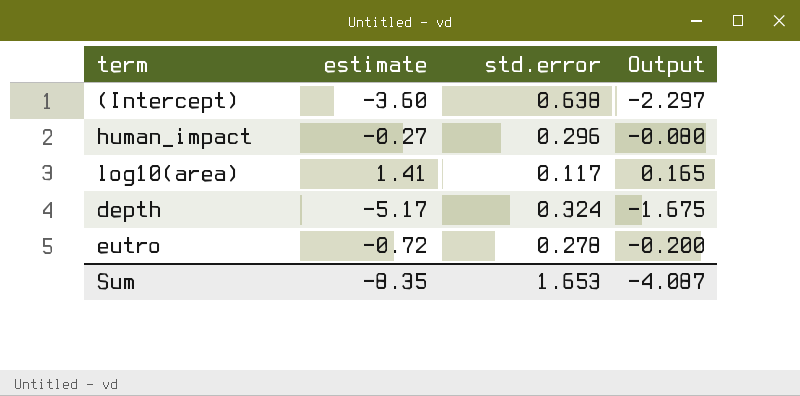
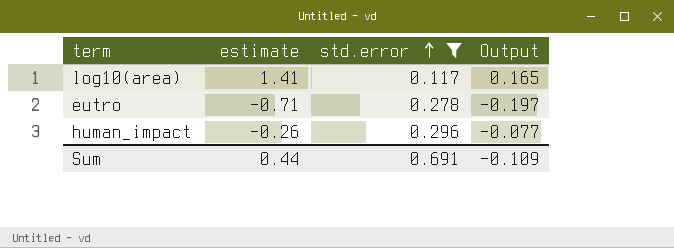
filter: none -> std.error <= 0.296
row order: none -> std.error ascending
eutro | estimate: -0.72 -> -0.71
eutro | Output: -0.200 -> -0.197
human_impact | estimate: -0.27 -> -0.26
human_impact | Output: -0.080 -> -0.077
Sum | estimate: -8.35 -> 0.44
Sum | std.error: 1.653 -> 0.691
Sum | Output: -4.087 -> -0.109

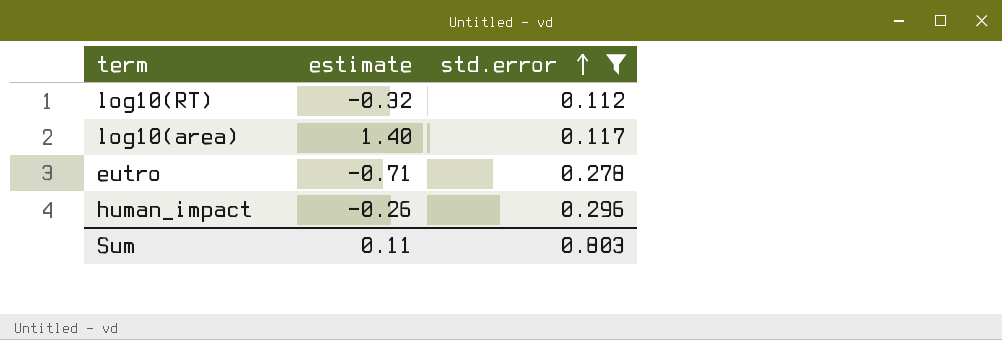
column Output | formula: [estimate] * [std.error] -> none
row log10(RT): none -> -0.32 | 0.112
log10(area) | estimate: 1.41 -> 1.40
Sum | estimate: 0.44 -> 0.11
Sum | std.error: 0.691 -> 0.803

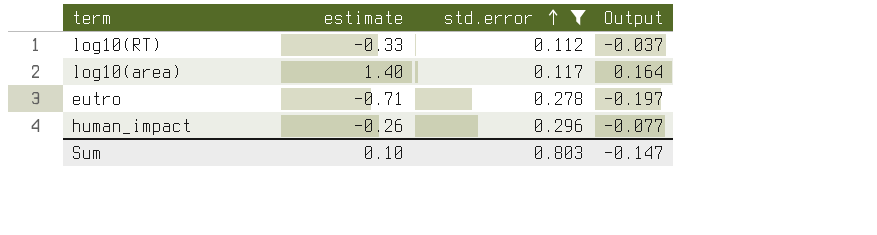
column Output | formula: none -> [estimate] * [std.error]
log10(RT) | estimate: -0.32 -> -0.33
Sum | estimate: 0.11 -> 0.10

